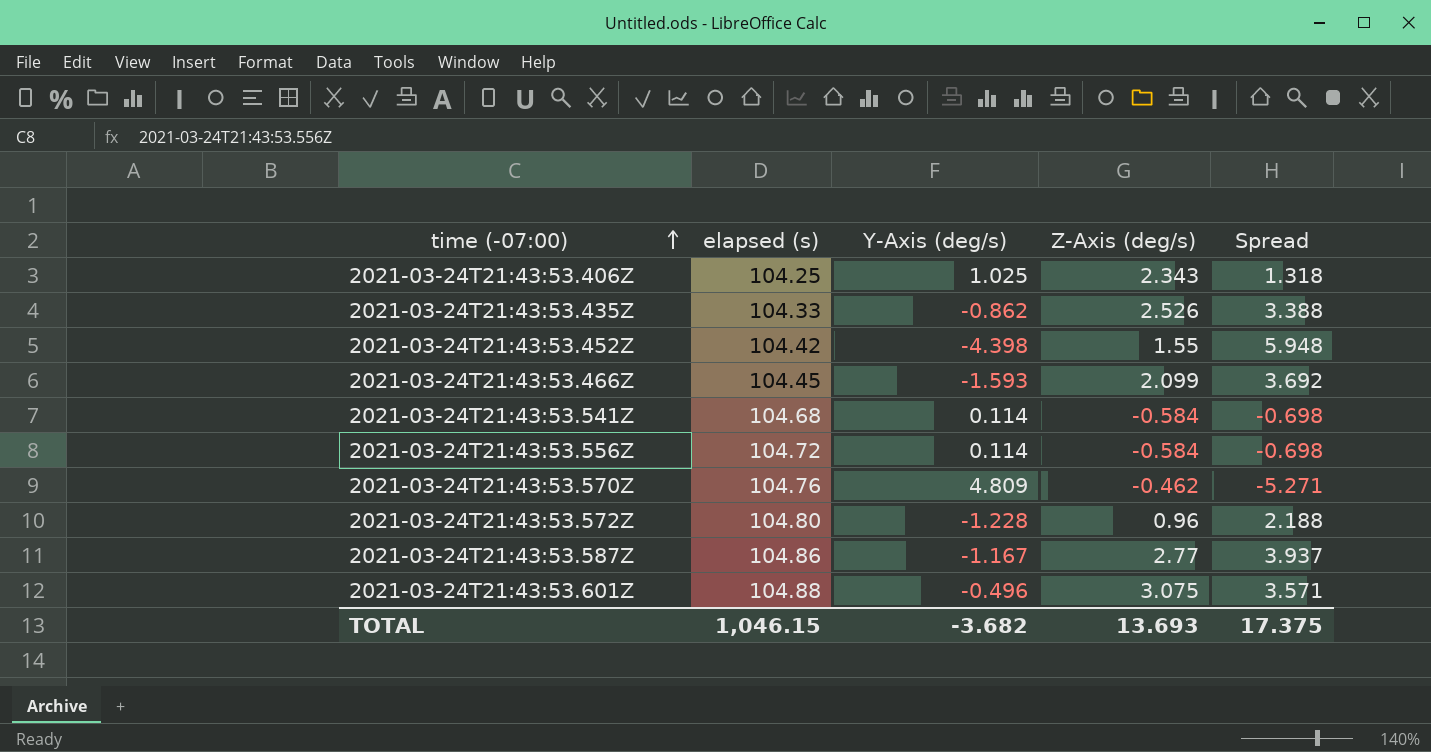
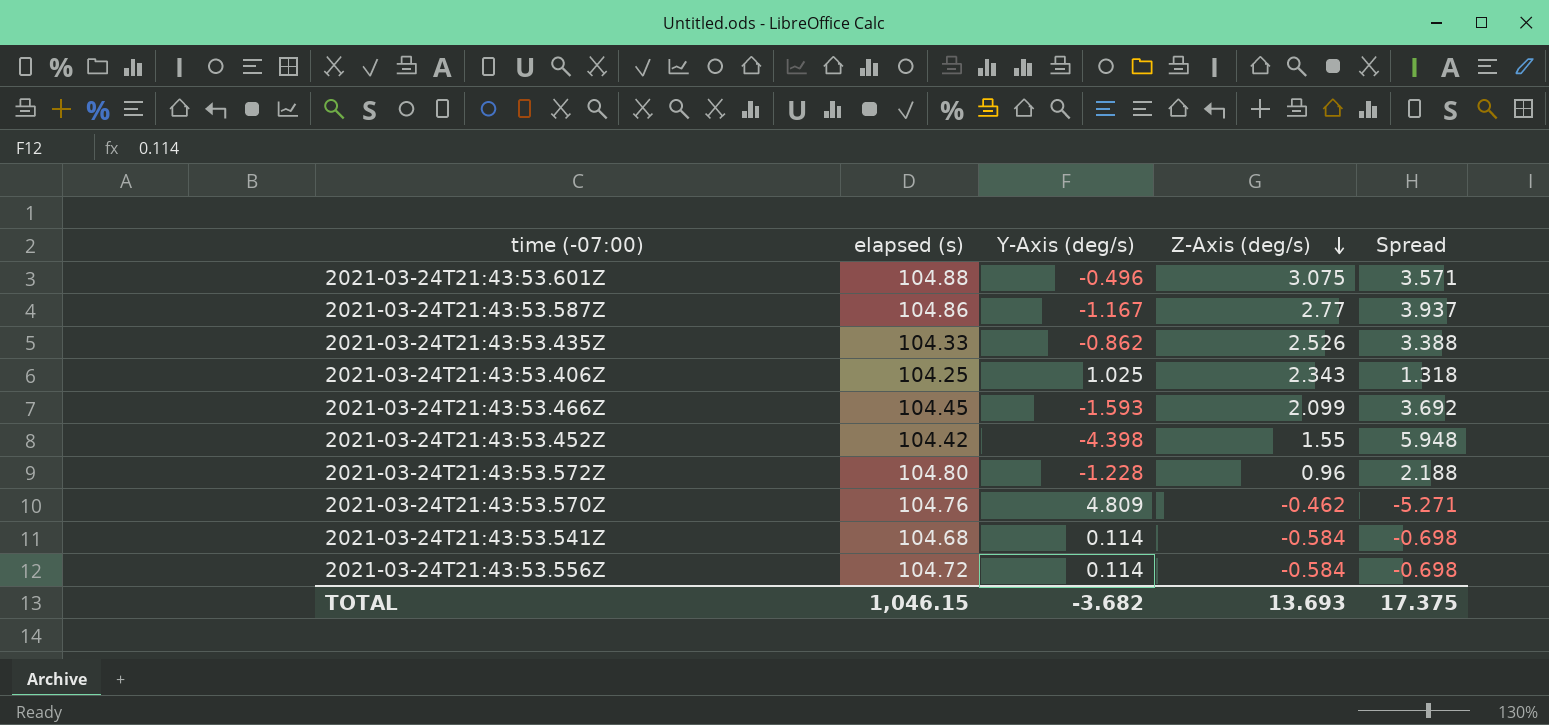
row order: time (-07:00) ascending -> Z-Axis (deg/s) descending

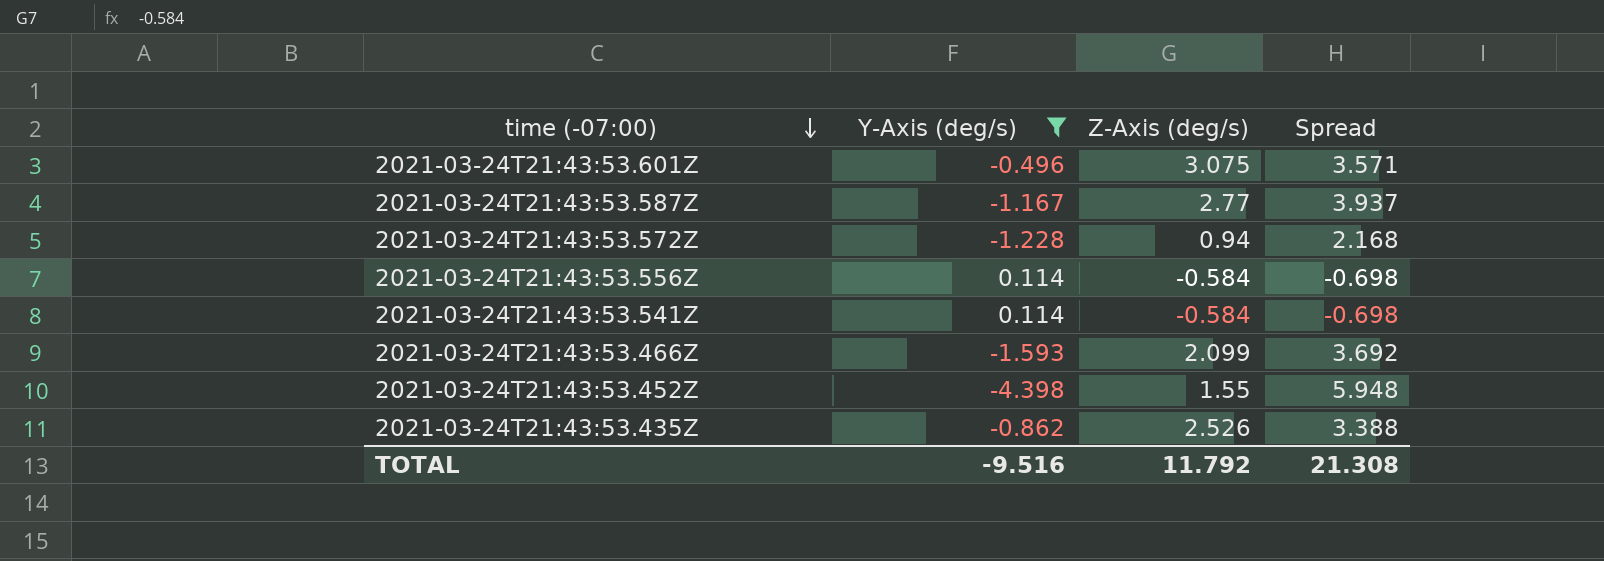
filter: none -> Y-Axis (deg/s) <= 0.114
row order: Z-Axis (deg/s) descending -> time (-07:00) descending
column elapsed (s) | position: 2 -> none
2021-03-24T21:43:53.572Z | Z-Axis (deg/s): 0.96 -> 0.94
2021-03-24T21:43:53.572Z | Spread: 2.188 -> 2.168
TOTAL | Y-Axis (deg/s): -3.682 -> -9.516
TOTAL | Z-Axis (deg/s): 13.693 -> 11.792
TOTAL | Spread: 17.375 -> 21.308

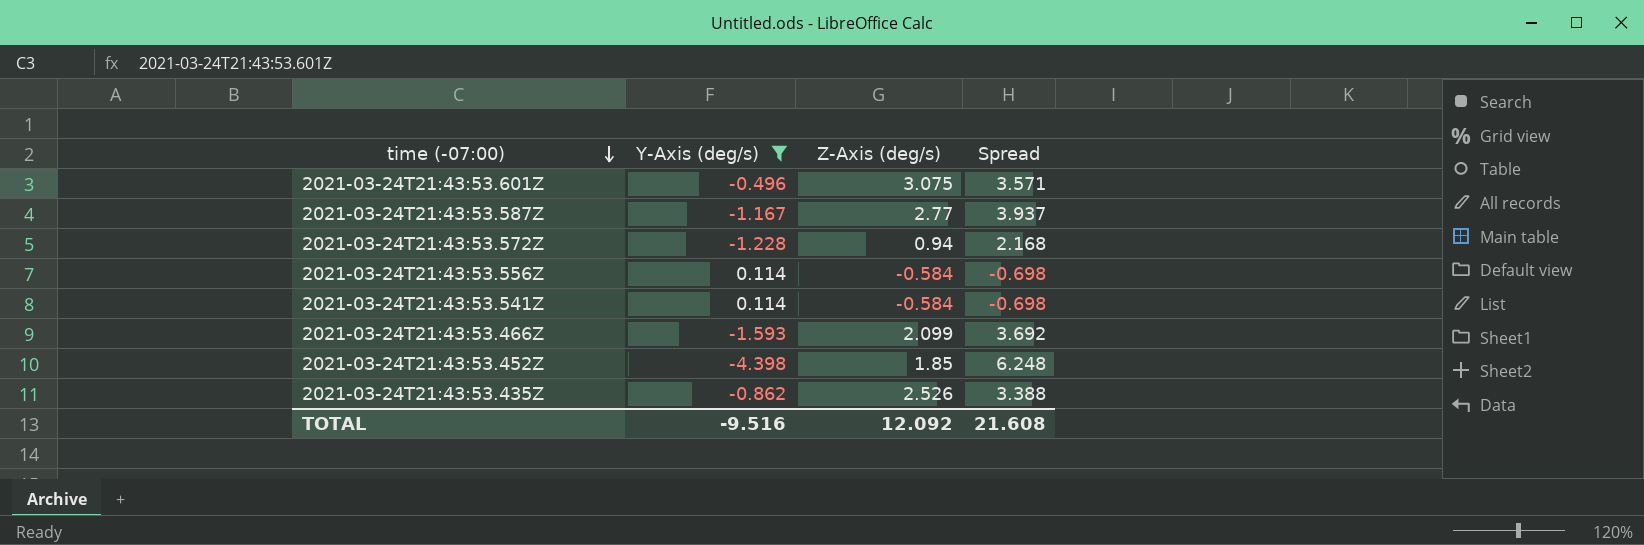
2021-03-24T21:43:53.452Z | Z-Axis (deg/s): 1.55 -> 1.85
2021-03-24T21:43:53.452Z | Spread: 5.948 -> 6.248
TOTAL | Z-Axis (deg/s): 11.792 -> 12.092
TOTAL | Spread: 21.308 -> 21.608

